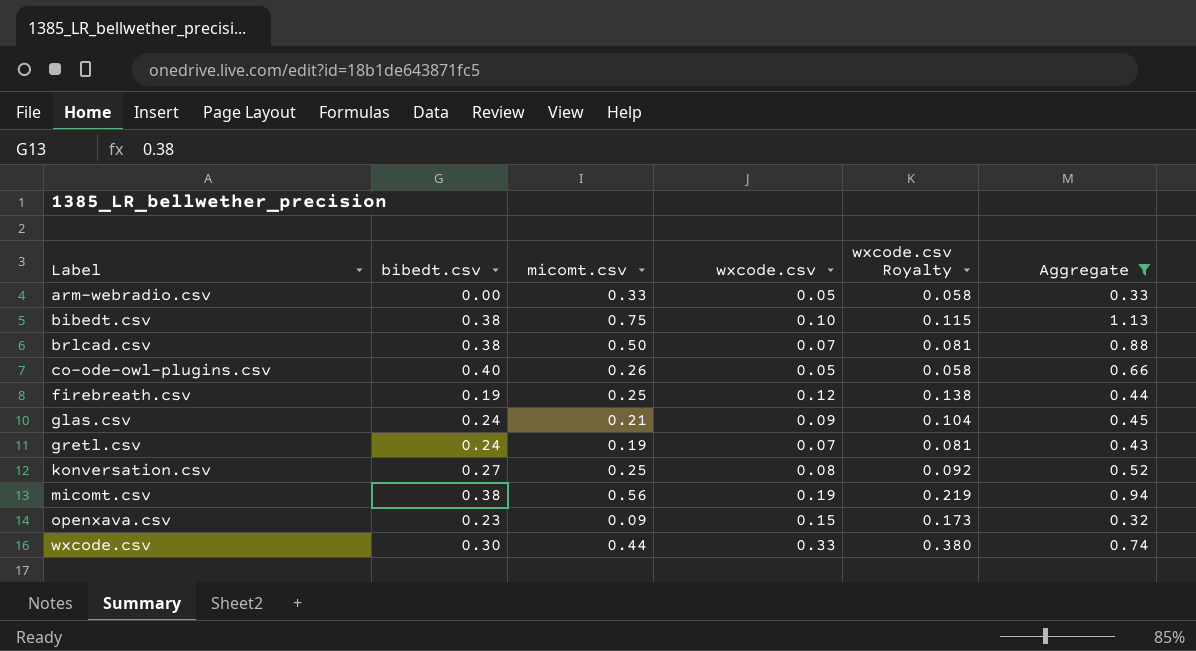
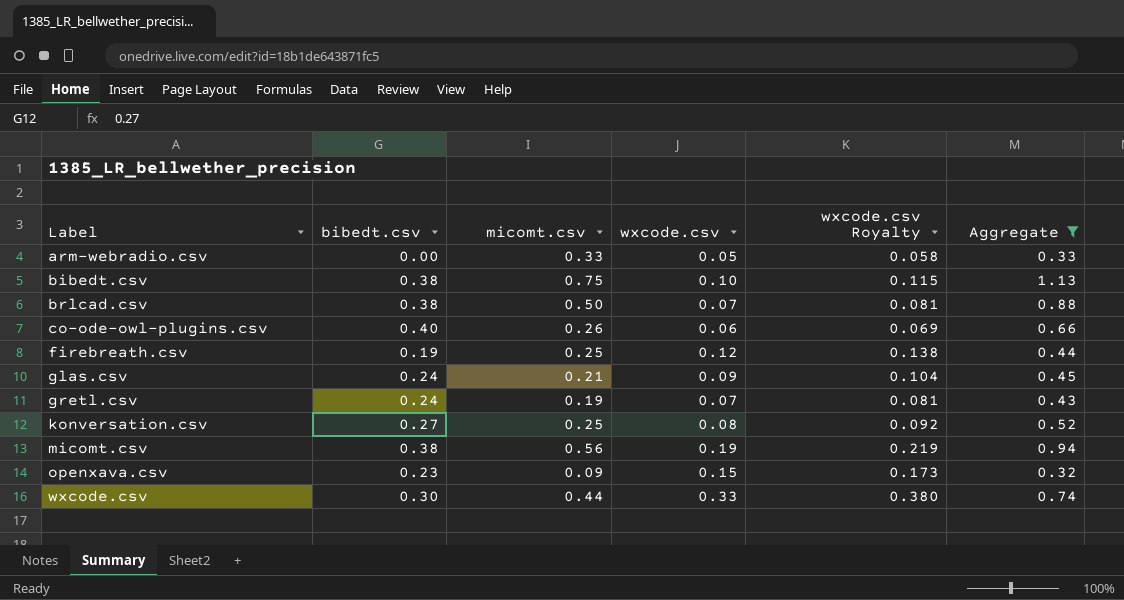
co-ode-owl-plugins.csv | wxcode.csv: 0.05 -> 0.06
co-ode-owl-plugins.csv | wxcode.csv Royalty: 0.058 -> 0.069

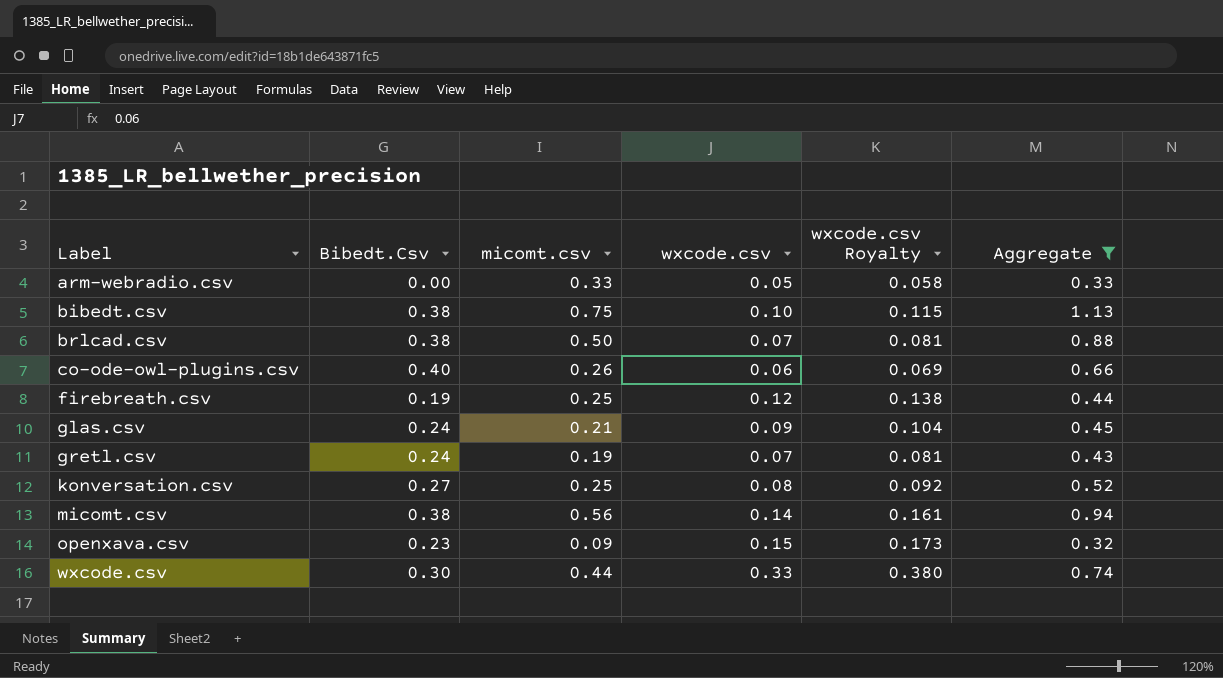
column name: bibedt.csv -> Bibedt.Csv
micomt.csv | wxcode.csv: 0.19 -> 0.14
micomt.csv | wxcode.csv Royalty: 0.219 -> 0.161

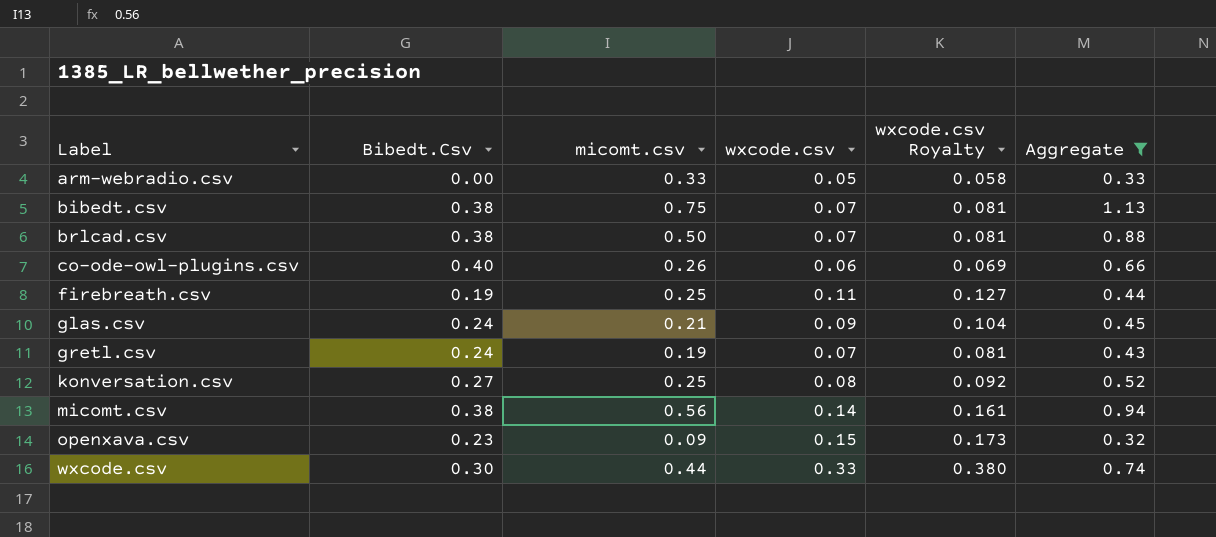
bibedt.csv | wxcode.csv: 0.10 -> 0.07
bibedt.csv | wxcode.csv Royalty: 0.115 -> 0.081
firebreath.csv | wxcode.csv: 0.12 -> 0.11
firebreath.csv | wxcode.csv Royalty: 0.138 -> 0.127

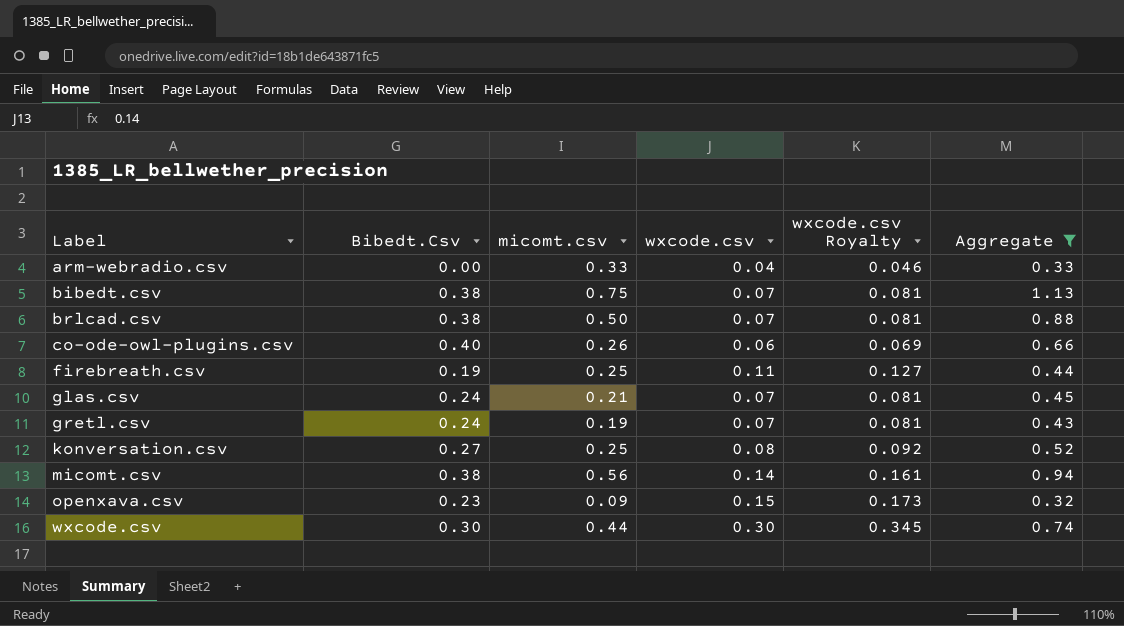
arm-webradio.csv | wxcode.csv: 0.05 -> 0.04
arm-webradio.csv | wxcode.csv Royalty: 0.058 -> 0.046
glas.csv | wxcode.csv: 0.09 -> 0.07
glas.csv | wxcode.csv Royalty: 0.104 -> 0.081
wxcode.csv | wxcode.csv: 0.33 -> 0.30
wxcode.csv | wxcode.csv Royalty: 0.380 -> 0.345

